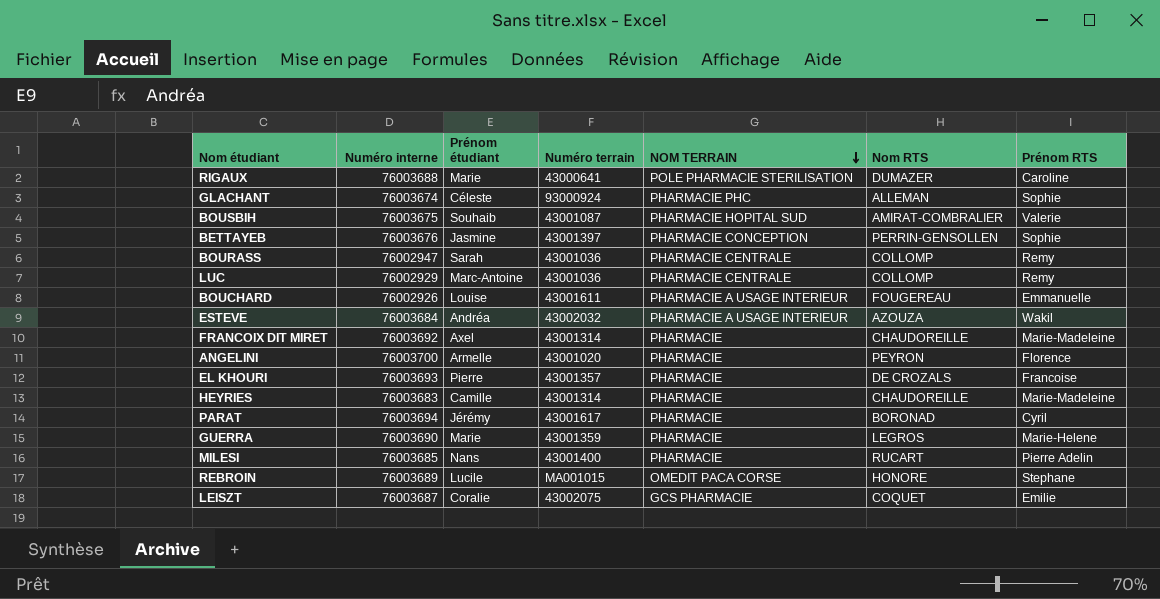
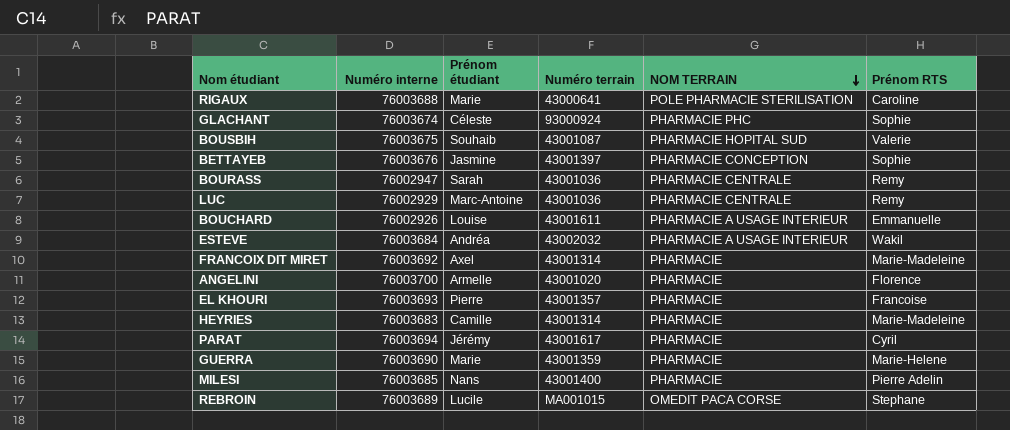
column Nom RTS | position: 6 -> none
row LEISZT: 76003687 | Coralie | 43002075 | GCS PHARMACIE | COQUET | Emilie -> none

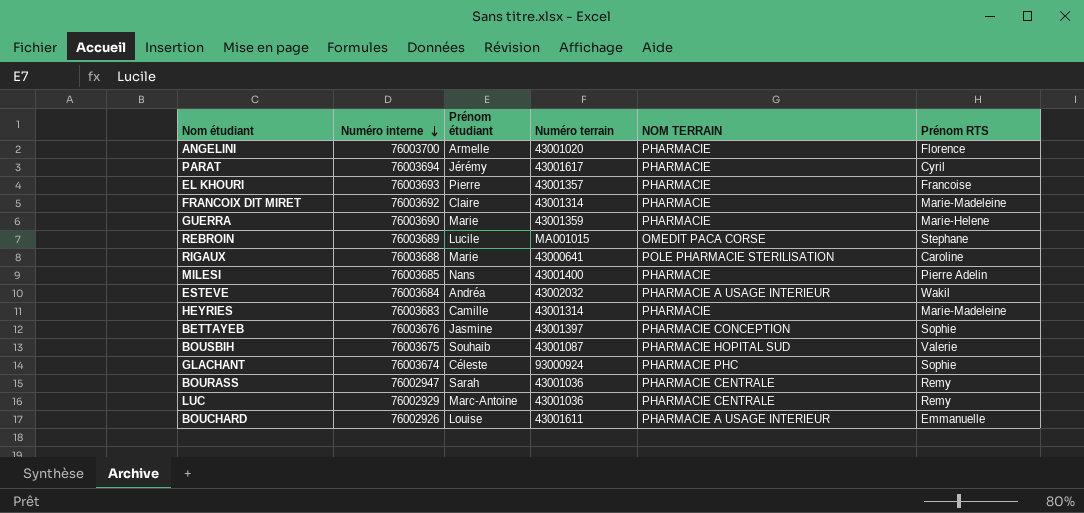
row order: NOM TERRAIN descending -> Numéro interne descending
FRANCOIX DIT MIRET | Prénom étudiant: Axel -> Claire

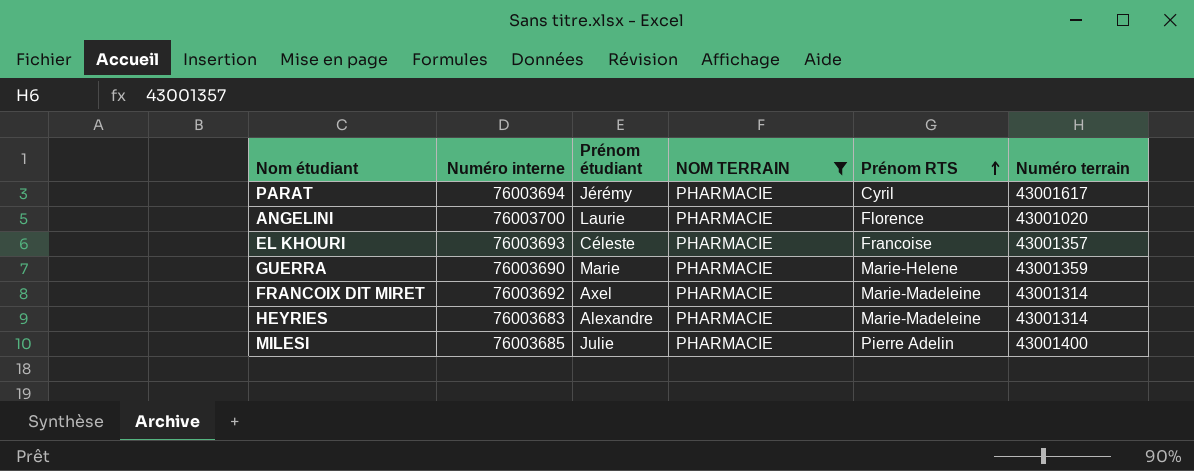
filter: none -> NOM TERRAIN = PHARMACIE
row order: Numéro interne descending -> Prénom RTS ascending
column Numéro terrain | position: 4 -> 6
ANGELINI | Prénom étudiant: Armelle -> Laurie
EL KHOURI | Prénom étudiant: Pierre -> Céleste
FRANCOIX DIT MIRET | Prénom étudiant: Claire -> Axel
HEYRIES | Prénom étudiant: Camille -> Alexandre
MILESI | Prénom étudiant: Nans -> Julie

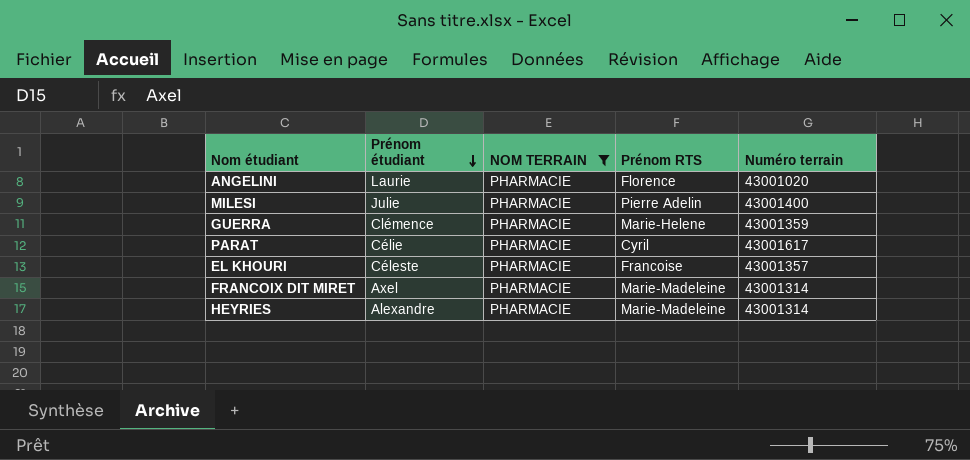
row order: Prénom RTS ascending -> Prénom étudiant descending
column Numéro interne | position: 2 -> none
GUERRA | Prénom étudiant: Marie -> Clémence
PARAT | Prénom étudiant: Jérémy -> Célie

